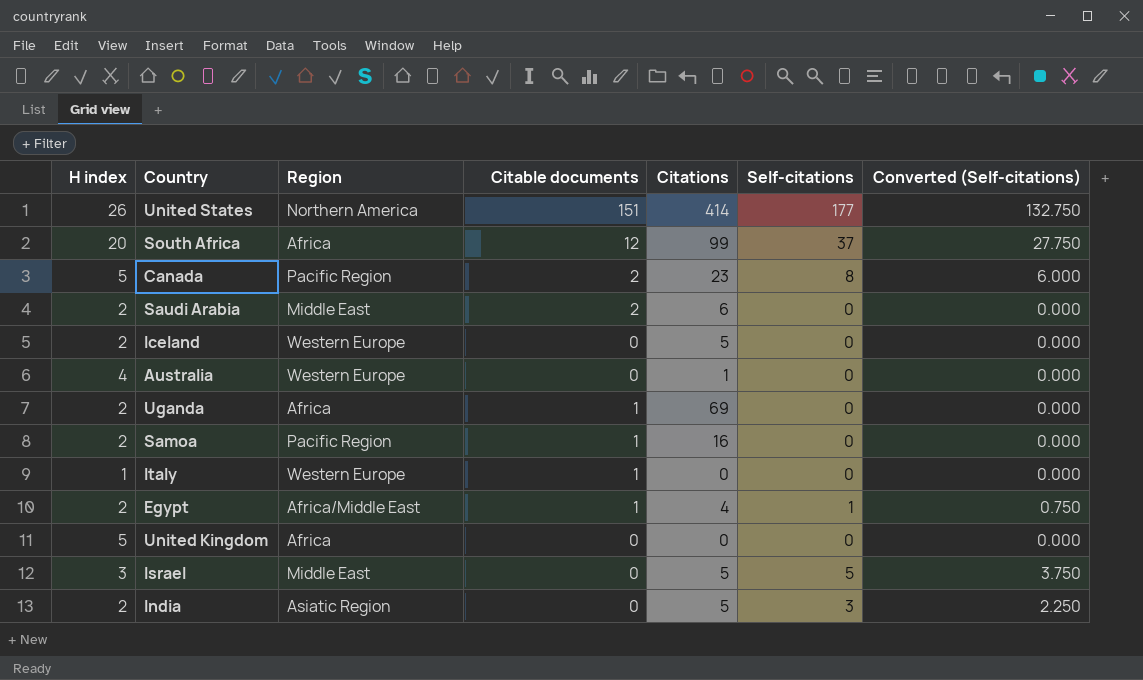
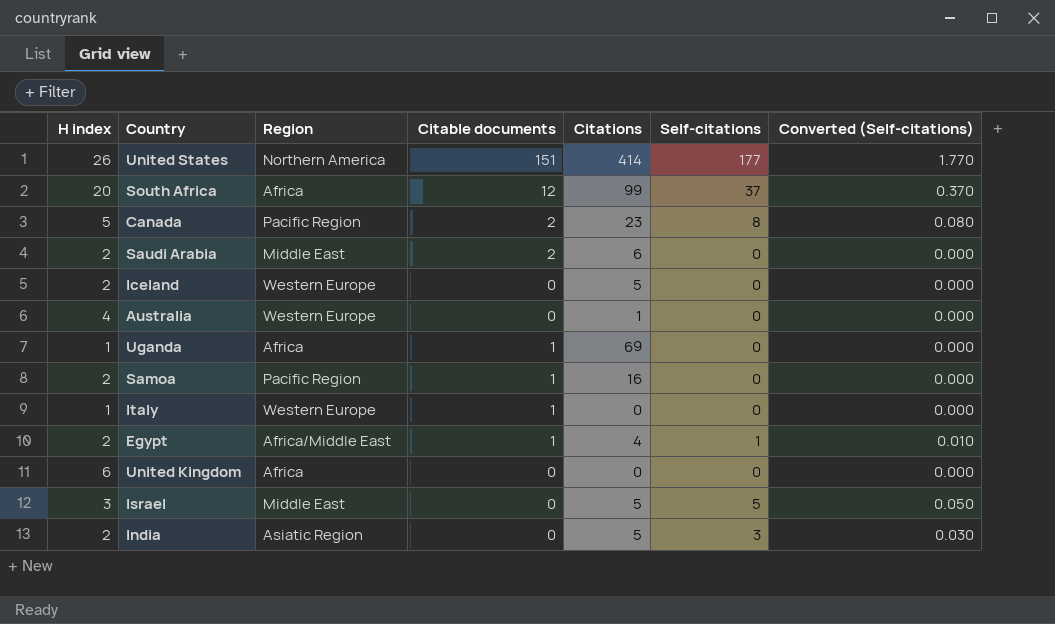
column Converted (Self-citations) | formula: [Self-citations] * 0.75 -> [Self-citations] * 0.01
Uganda | H index: 2 -> 1
United Kingdom | H index: 5 -> 6

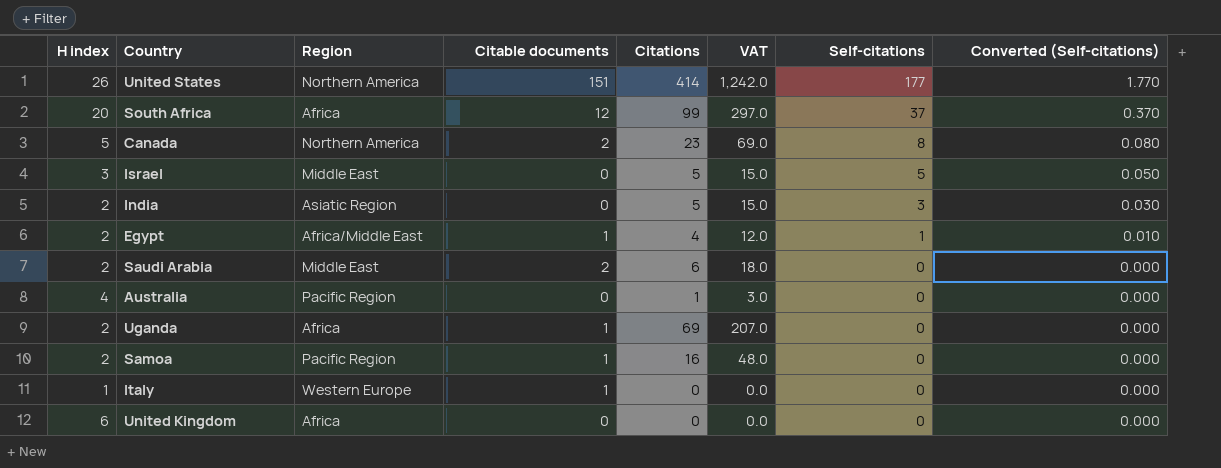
row order: none -> Self-citations descending
column VAT | formula: none -> [Citations] * 3
row Iceland: 2 | Western Europe | 0 | 5 | 0 | 0.000 -> none
Canada | Region: Pacific Region -> Northern America
Australia | Region: Western Europe -> Pacific Region
Uganda | H index: 1 -> 2

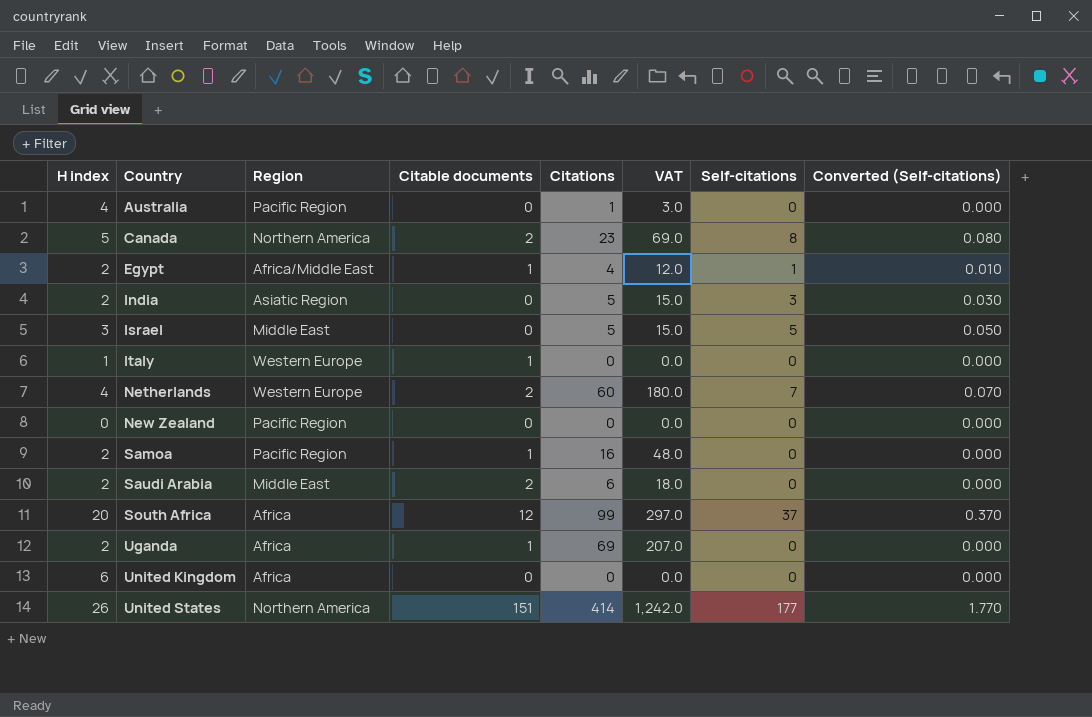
row order: Self-citations descending -> Country ascending
row Netherlands: none -> 4 | Western Europe | 2 | 60 | 180.0 | 7 | 0.070
row New Zealand: none -> 0 | Pacific Region | 0 | 0 | 0.0 | 0 | 0.000

